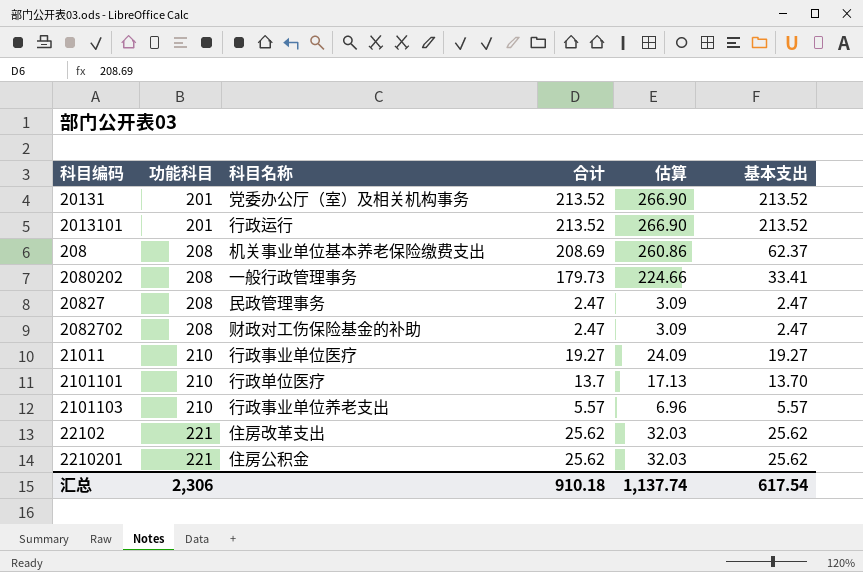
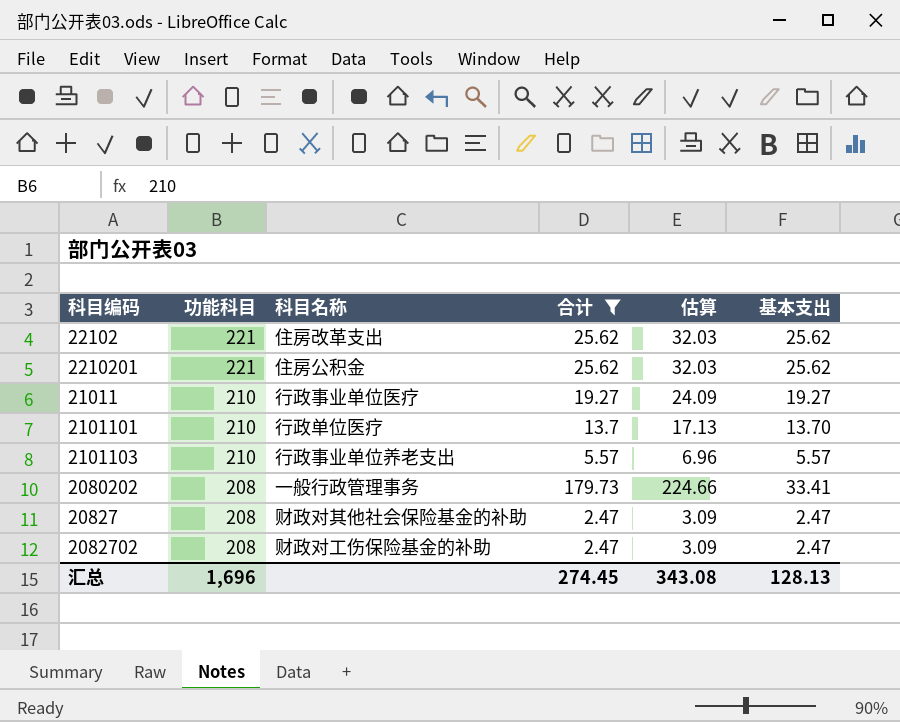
filter: none -> 合计 <= 179.73
row order: 功能科目 ascending -> 功能科目 descending
20827 | 科目名称: 民政管理事务 -> 财政对其他社会保险基金的补助
汇总 | 功能科目: 2,306 -> 1,696
汇总 | 合计: 910.18 -> 274.45
汇总 | 估算: 1,137.74 -> 343.08
汇总 | 基本支出: 617.54 -> 128.13

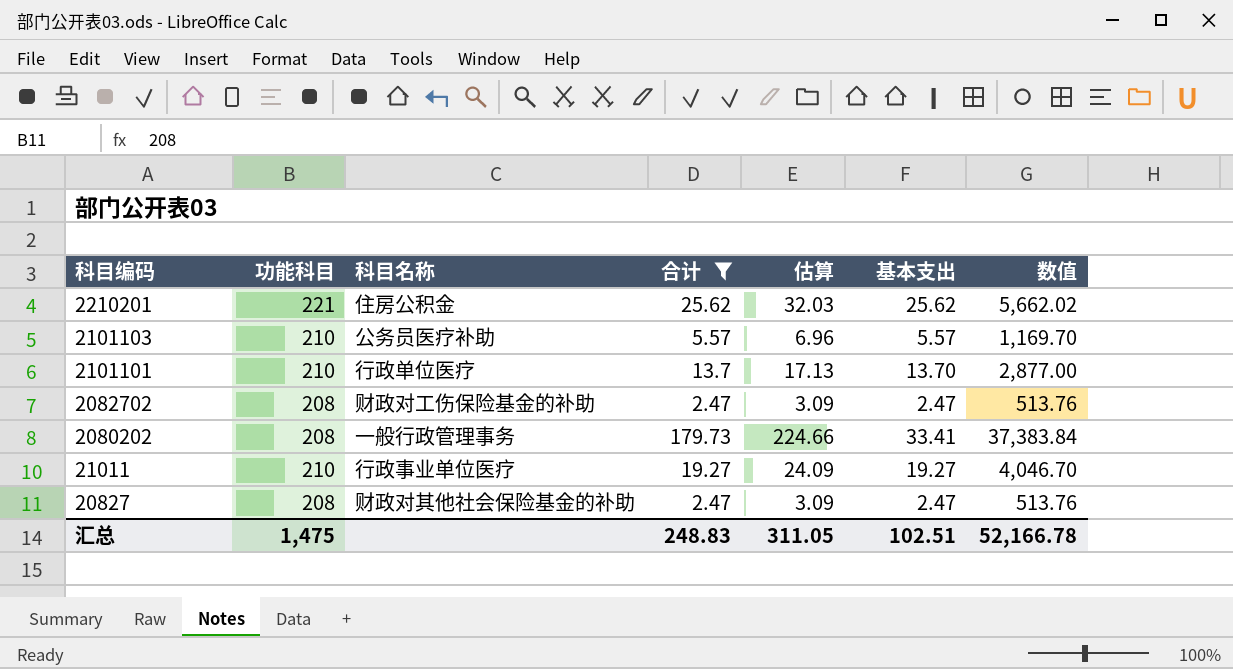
row order: 功能科目 descending -> 科目编码 descending
column 数值 | formula: none -> [功能科目] * [合计]
row 22102: 221 | 住房改革支出 | 25.62 | 32.03 | 25.62 -> none
2101103 | 科目名称: 行政事业单位养老支出 -> 公务员医疗补助
汇总 | 功能科目: 1,696 -> 1,475
汇总 | 合计: 274.45 -> 248.83
汇总 | 估算: 343.08 -> 311.05
汇总 | 基本支出: 128.13 -> 102.51

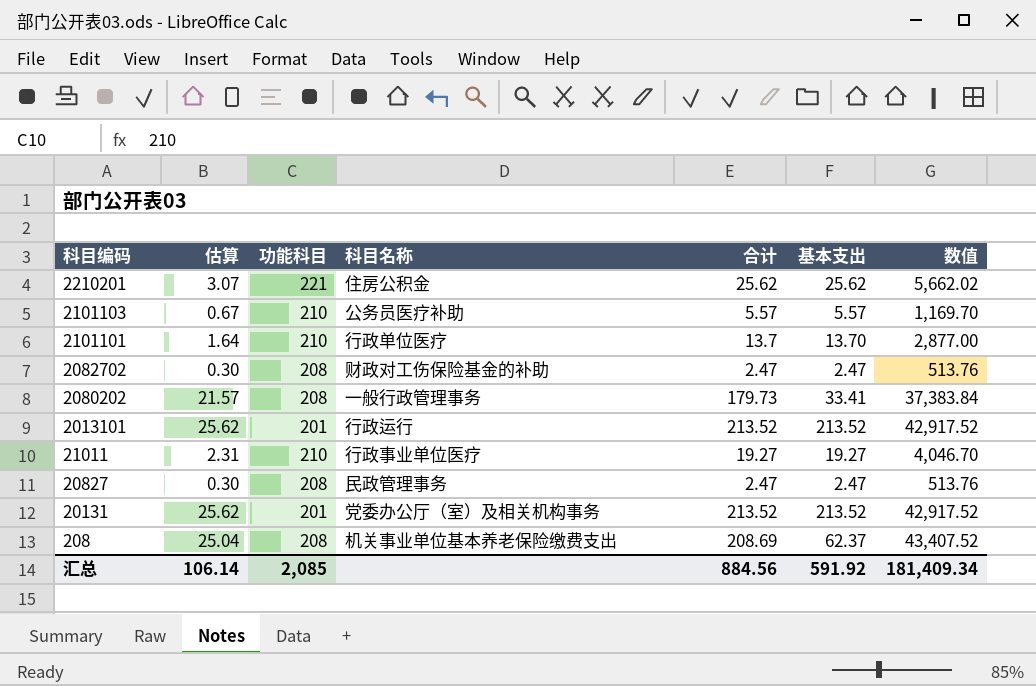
filter: 合计 <= 179.73 -> none
column 估算 | formula: [合计] * 1.25 -> [合计] * 0.12
column 估算 | position: 5 -> 2
20827 | 科目名称: 财政对其他社会保险基金的补助 -> 民政管理事务
汇总 | 估算: 311.05 -> 106.14
汇总 | 功能科目: 1,475 -> 2,085
汇总 | 合计: 248.83 -> 884.56
汇总 | 基本支出: 102.51 -> 591.92
汇总 | 数值: 52,166.78 -> 181,409.34

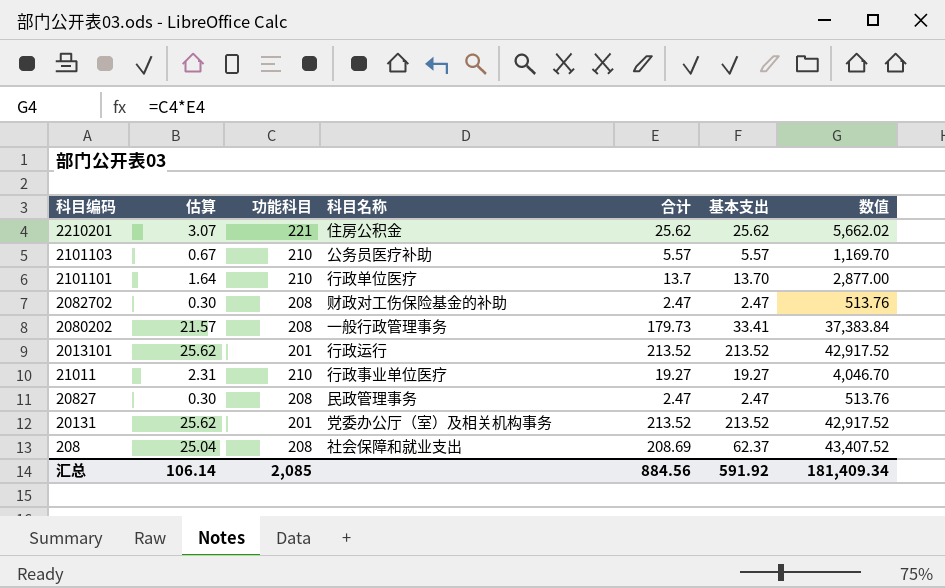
208 | 科目名称: 机关事业单位基本养老保险缴费支出 -> 社会保障和就业支出

